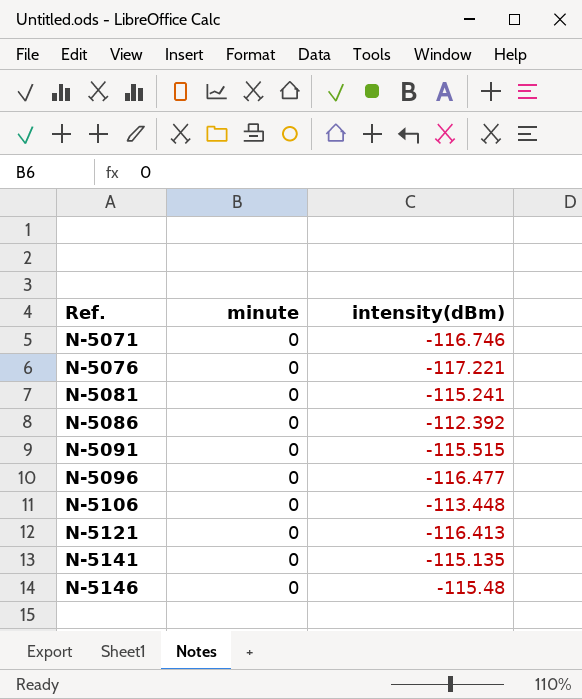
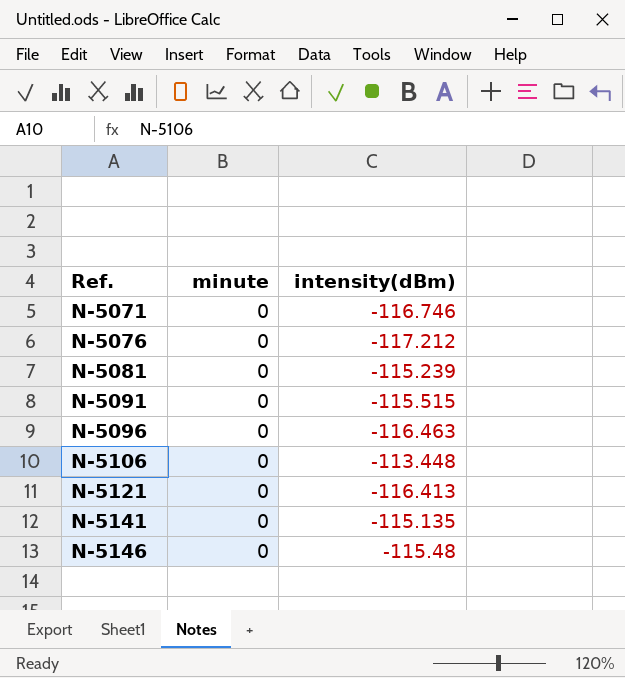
row N-5086: 0 | -112.392 -> none
N-5076 | intensity(dBm): -117.221 -> -117.212
N-5081 | intensity(dBm): -115.241 -> -115.239
N-5096 | intensity(dBm): -116.477 -> -116.463

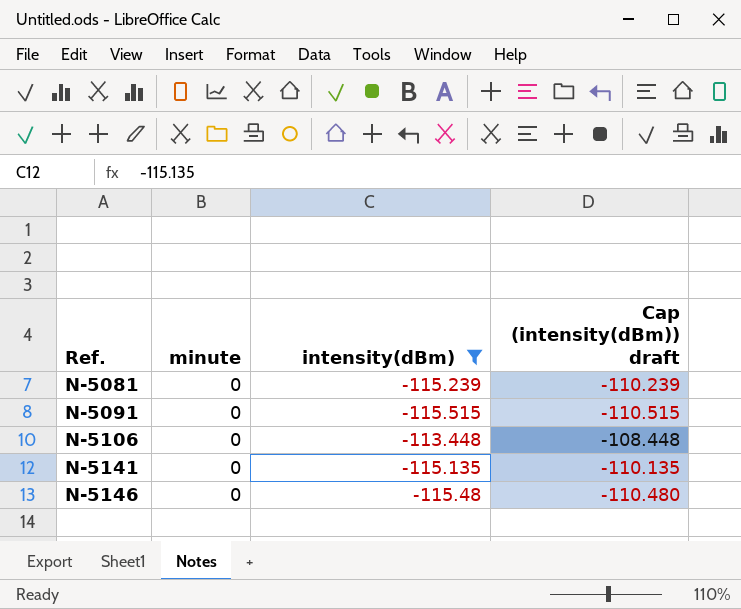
filter: none -> intensity(dBm) >= -115.515
column Cap (intensity(dBm)) draft | formula: none -> [intensity(dBm)] + 5

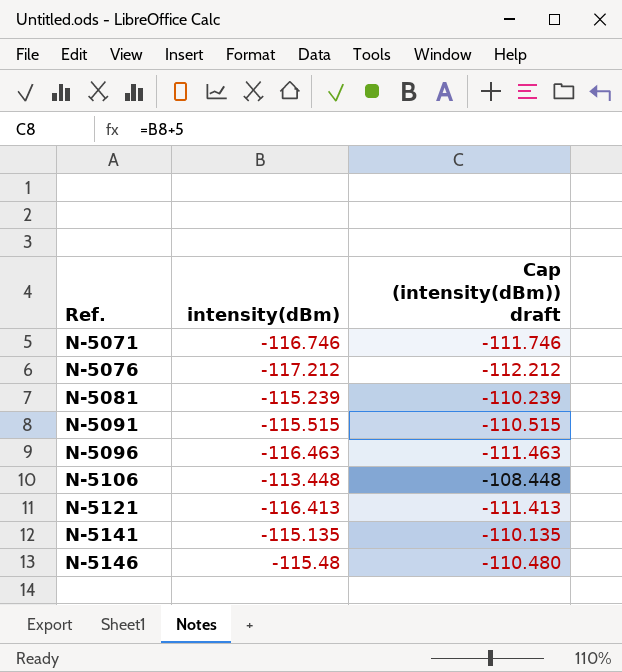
filter: intensity(dBm) >= -115.515 -> none
column minute | position: 2 -> none

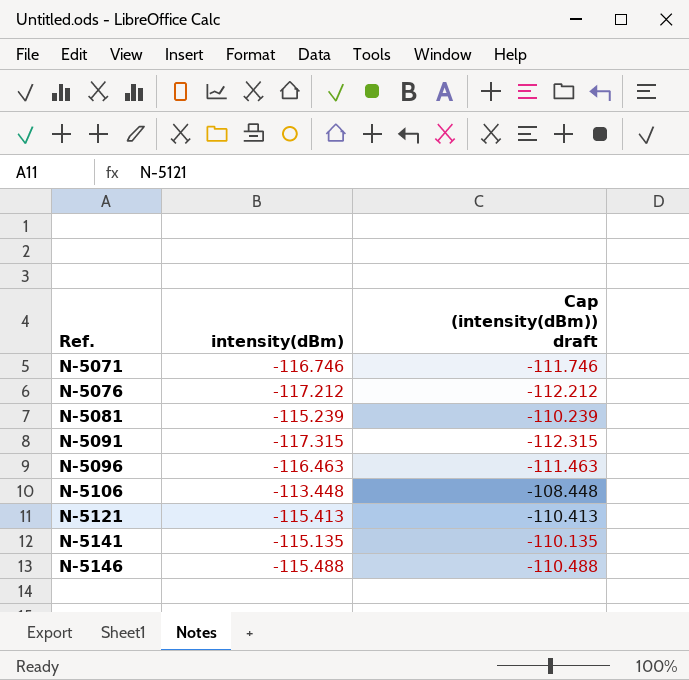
N-5091 | intensity(dBm): -115.515 -> -117.315
N-5091 | Cap (intensity(dBm)) draft: -110.515 -> -112.315
N-5121 | intensity(dBm): -116.413 -> -115.413
N-5121 | Cap (intensity(dBm)) draft: -111.413 -> -110.413
N-5146 | intensity(dBm): -115.48 -> -115.488
N-5146 | Cap (intensity(dBm)) draft: -110.480 -> -110.488

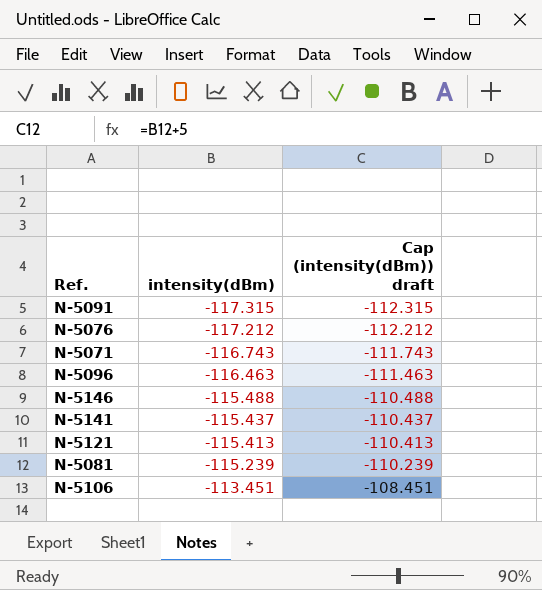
row order: Ref. ascending -> intensity(dBm) ascending
N-5071 | intensity(dBm): -116.746 -> -116.743
N-5071 | Cap (intensity(dBm)) draft: -111.746 -> -111.743
N-5141 | intensity(dBm): -115.135 -> -115.437
N-5141 | Cap (intensity(dBm)) draft: -110.135 -> -110.437
N-5106 | intensity(dBm): -113.448 -> -113.451
N-5106 | Cap (intensity(dBm)) draft: -108.448 -> -108.451

